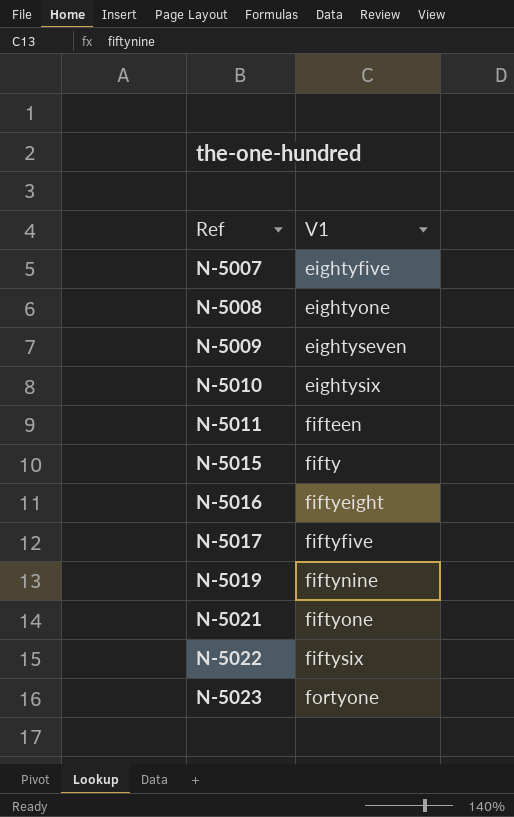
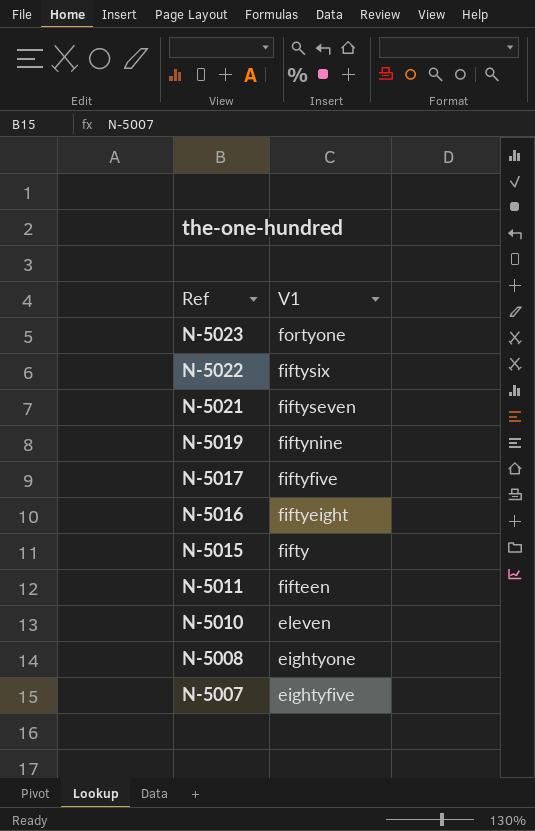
row order: Ref ascending -> Ref descending
row N-5009: eightyseven -> none
N-5021 | V1: fiftyone -> fiftyseven
N-5010 | V1: eightysix -> eleven

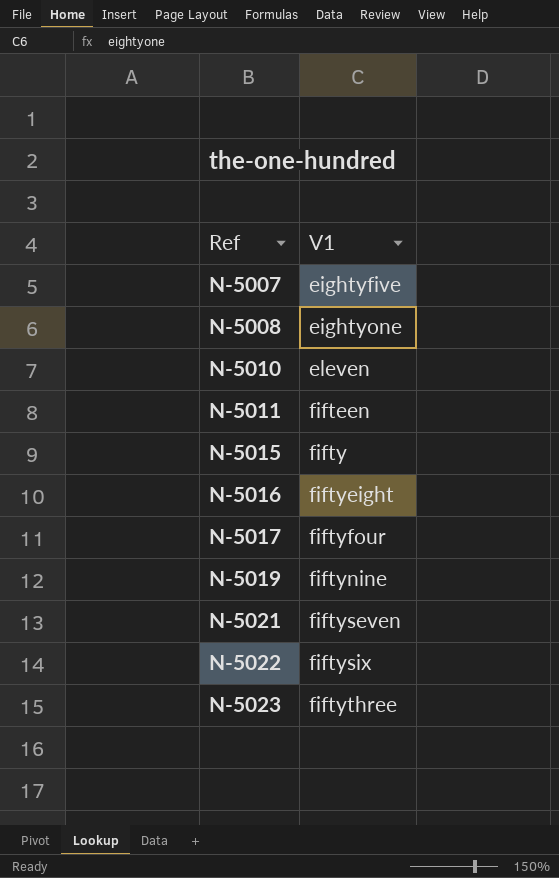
row order: Ref descending -> Ref ascending
N-5017 | V1: fiftyfive -> fiftyfour
N-5023 | V1: fortyone -> fiftythree

